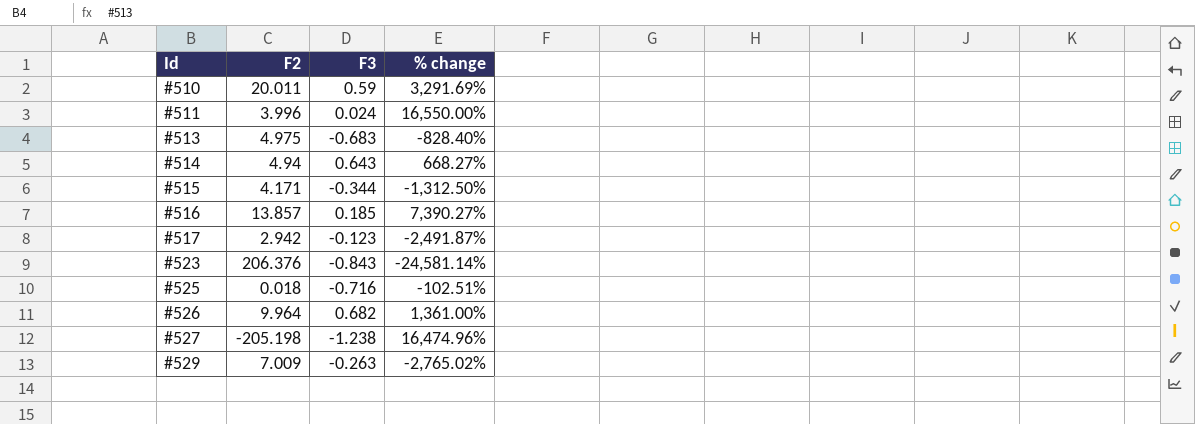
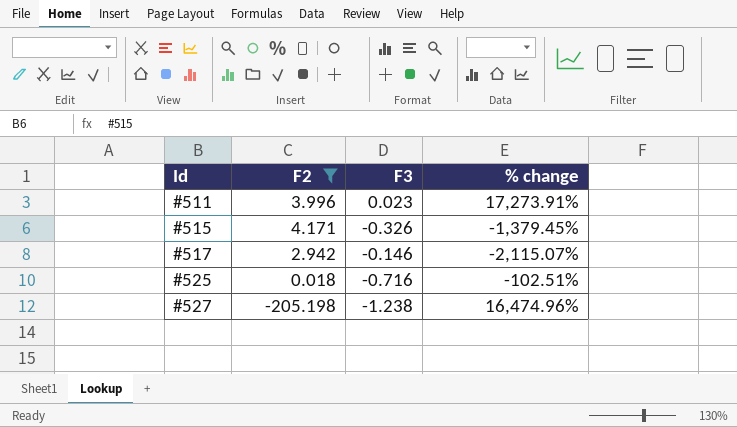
filter: none -> F2 <= 4.171
#511 | F3: 0.024 -> 0.023
#511 | % change: 16,550.00% -> 17,273.91%
#515 | F3: -0.344 -> -0.326
#515 | % change: -1,312.50% -> -1,379.45%
#517 | F3: -0.123 -> -0.146
#517 | % change: -2,491.87% -> -2,115.07%

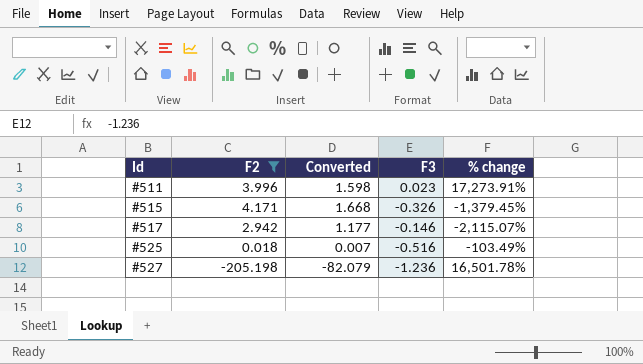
column Converted | formula: none -> [F2] * 0.4
#525 | F3: -0.716 -> -0.516
#525 | % change: -102.51% -> -103.49%
#527 | F3: -1.238 -> -1.236
#527 | % change: 16,474.96% -> 16,501.78%

